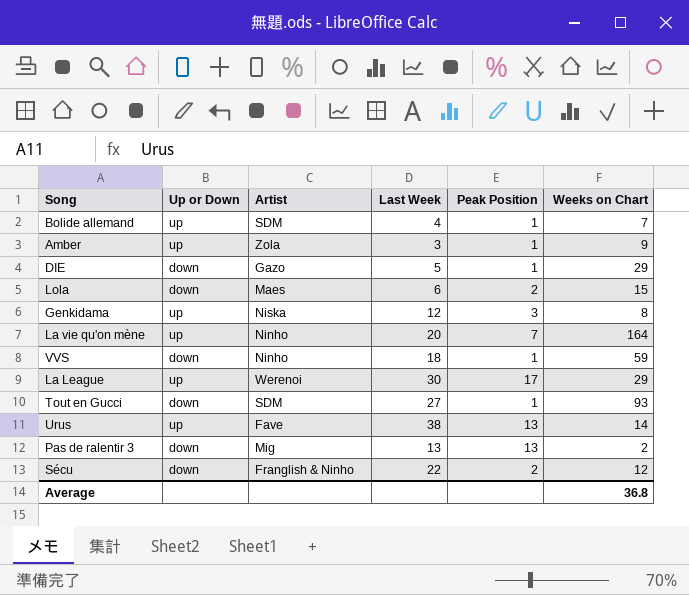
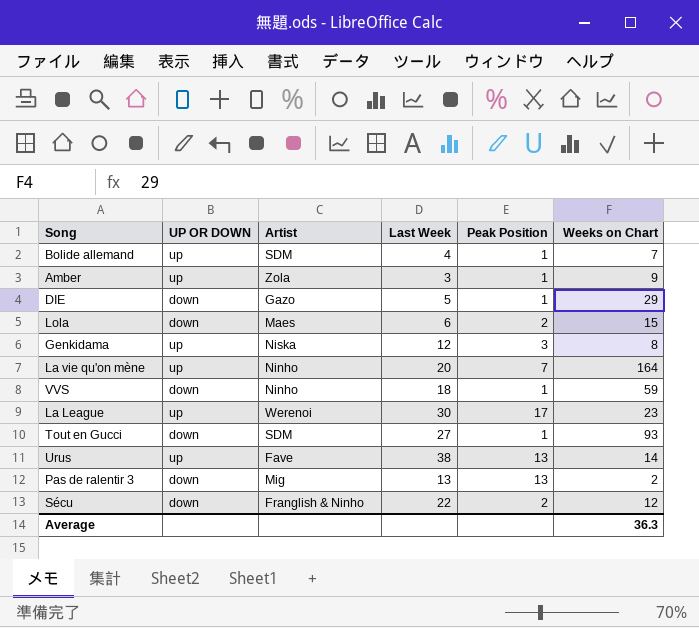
column name: Up or Down -> UP OR DOWN
La League | Weeks on Chart: 29 -> 23
Average | Weeks on Chart: 36.8 -> 36.3

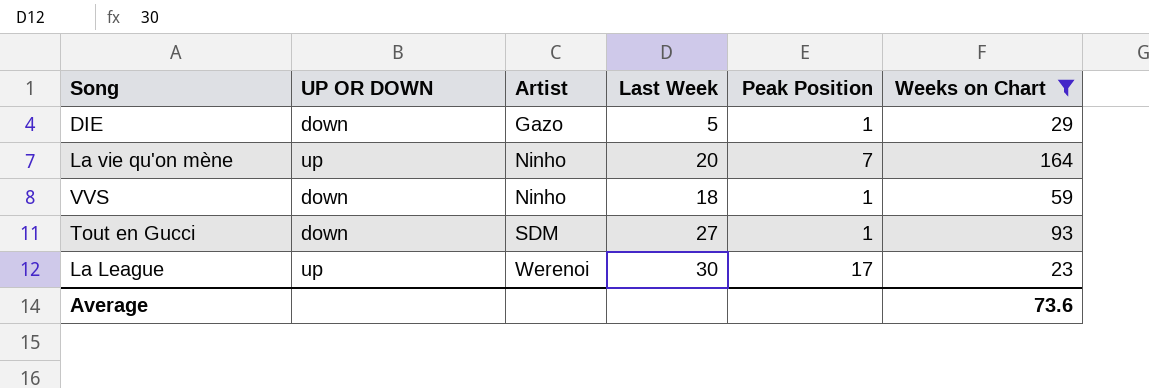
filter: none -> Weeks on Chart >= 23
row order: none -> Artist ascending
Average | Weeks on Chart: 36.3 -> 73.6

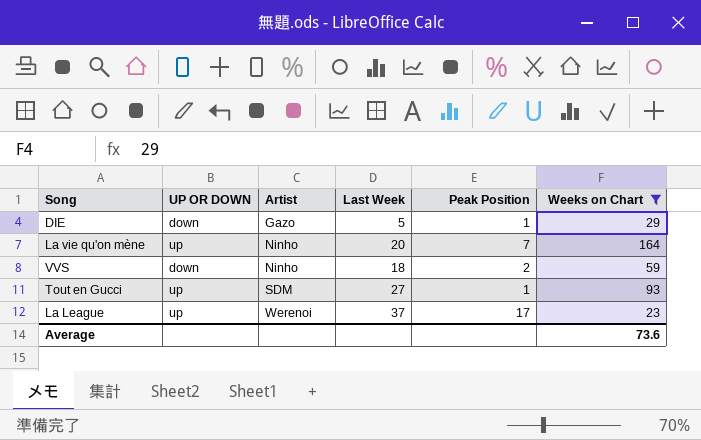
VVS | Peak Position: 1 -> 2
Tout en Gucci | UP OR DOWN: down -> up
La League | Last Week: 30 -> 37

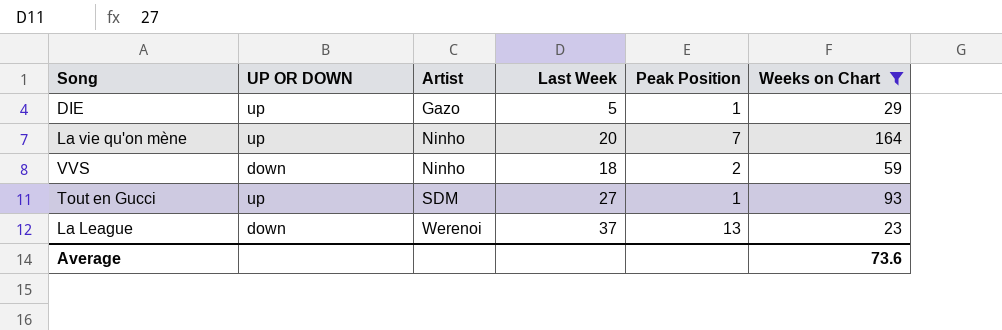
DIE | UP OR DOWN: down -> up
La League | UP OR DOWN: up -> down
La League | Peak Position: 17 -> 13

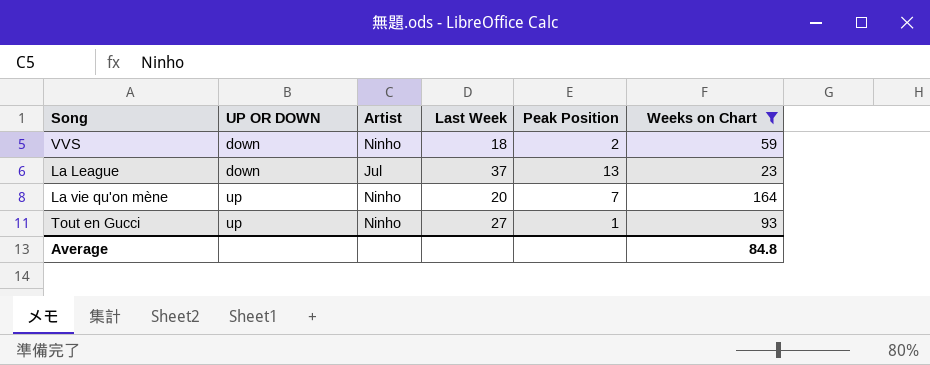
row order: Artist ascending -> UP OR DOWN ascending
row DIE: up | Gazo | 5 | 1 | 29 -> none
La League | Artist: Werenoi -> Jul
Tout en Gucci | Artist: SDM -> Ninho
Average | Weeks on Chart: 73.6 -> 84.8

